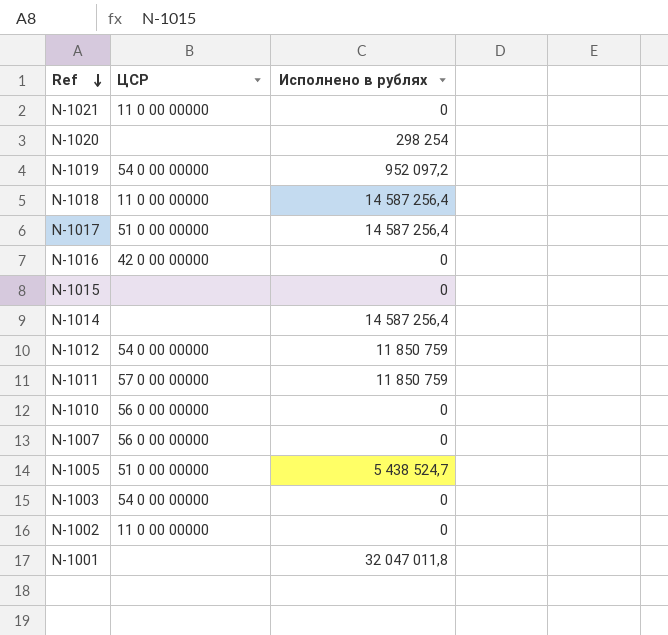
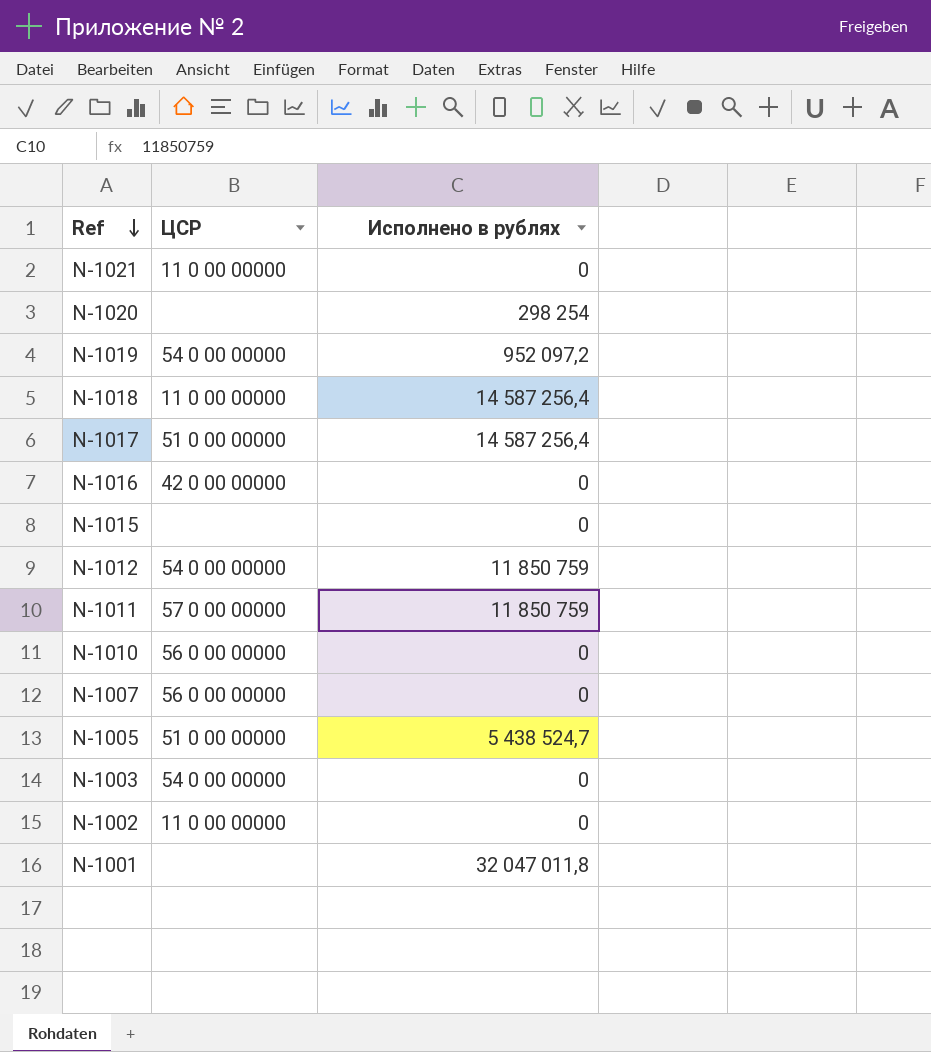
row N-1014: none | 14 587 256,4 -> none

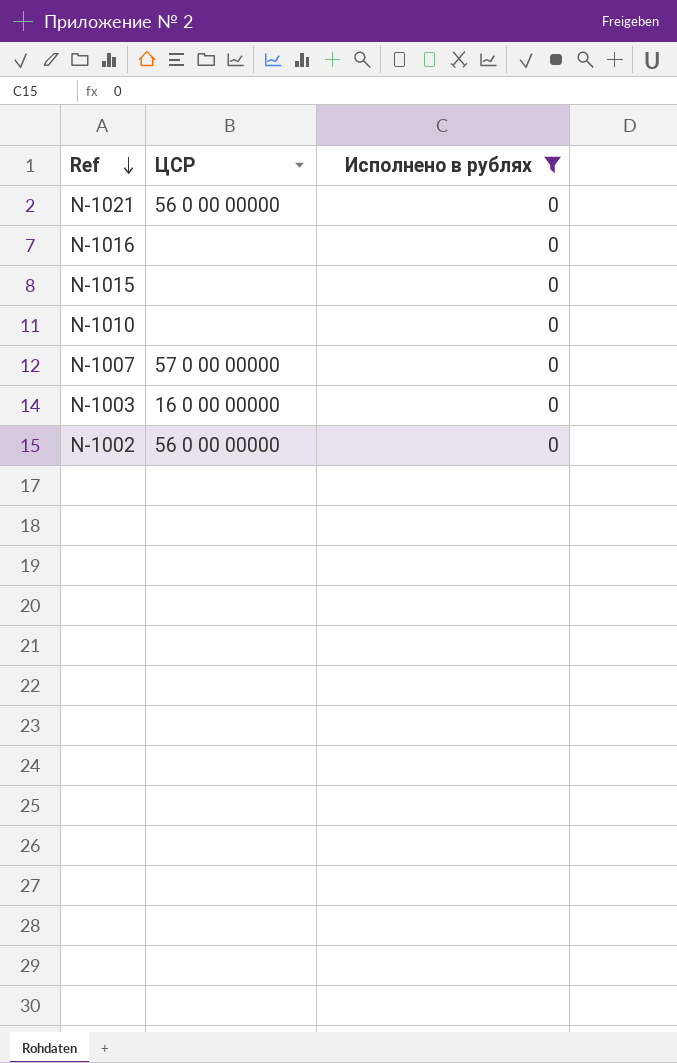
filter: none -> Исполнено в рублях = 0
N-1021 | ЦСР: 11 0 00 00000 -> 56 0 00 00000
N-1016 | ЦСР: 42 0 00 00000 -> none
N-1010 | ЦСР: 56 0 00 00000 -> none
N-1007 | ЦСР: 56 0 00 00000 -> 57 0 00 00000
N-1003 | ЦСР: 54 0 00 00000 -> 16 0 00 00000
N-1002 | ЦСР: 11 0 00 00000 -> 56 0 00 00000

